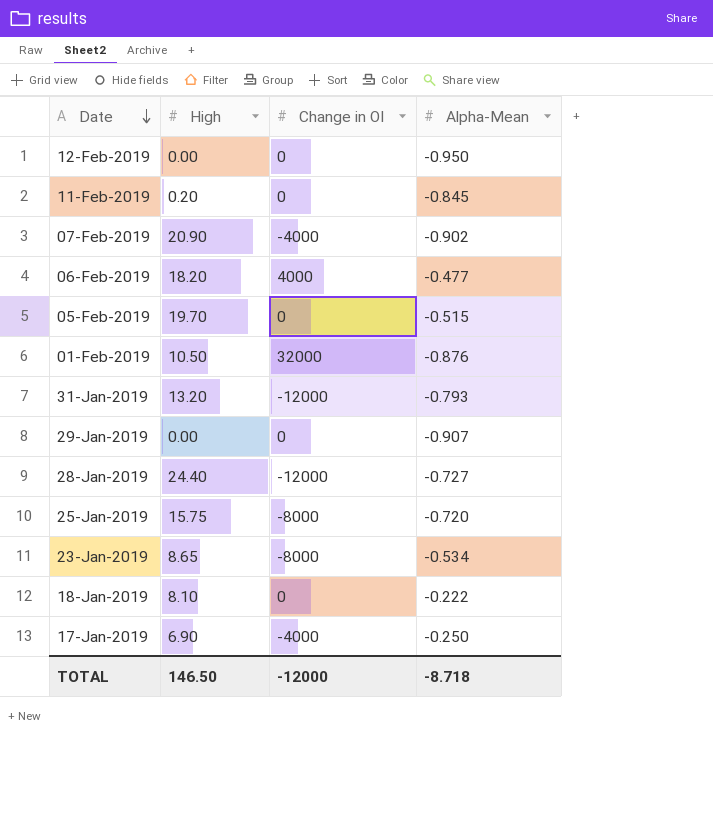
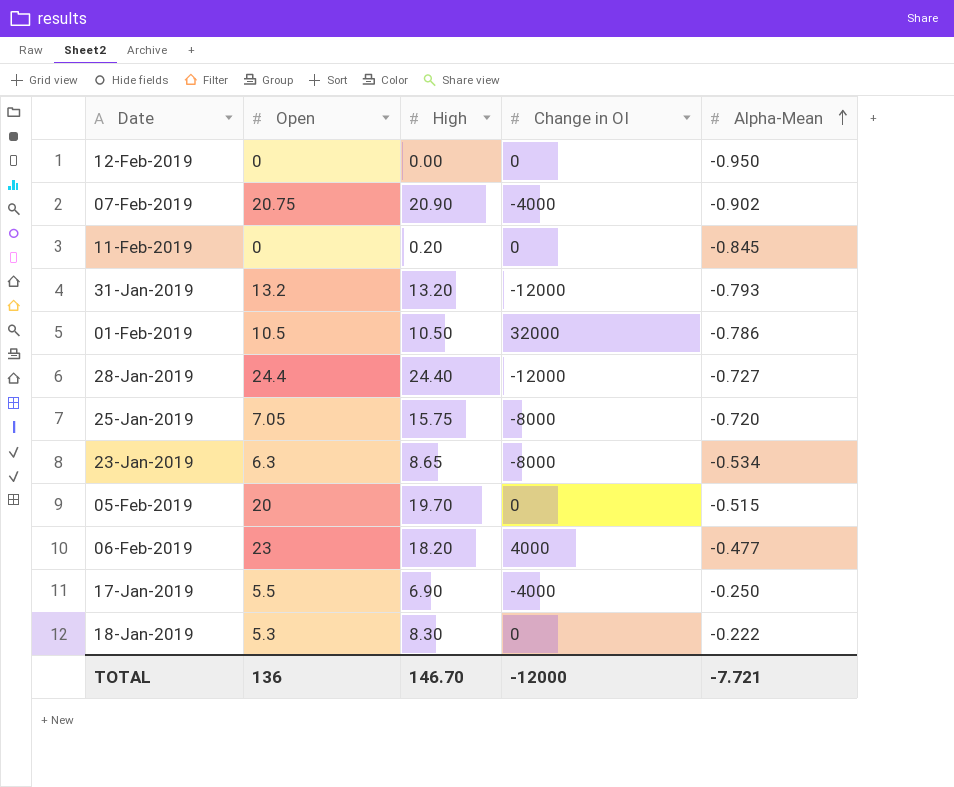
row order: Date descending -> Alpha-Mean ascending
column Open | position: none -> 2
row 29-Jan-2019: 0.00 | 0 | -0.907 -> none
01-Feb-2019 | Alpha-Mean: -0.876 -> -0.786
18-Jan-2019 | High: 8.10 -> 8.30
TOTAL | High: 146.50 -> 146.70
TOTAL | Alpha-Mean: -8.718 -> -7.721

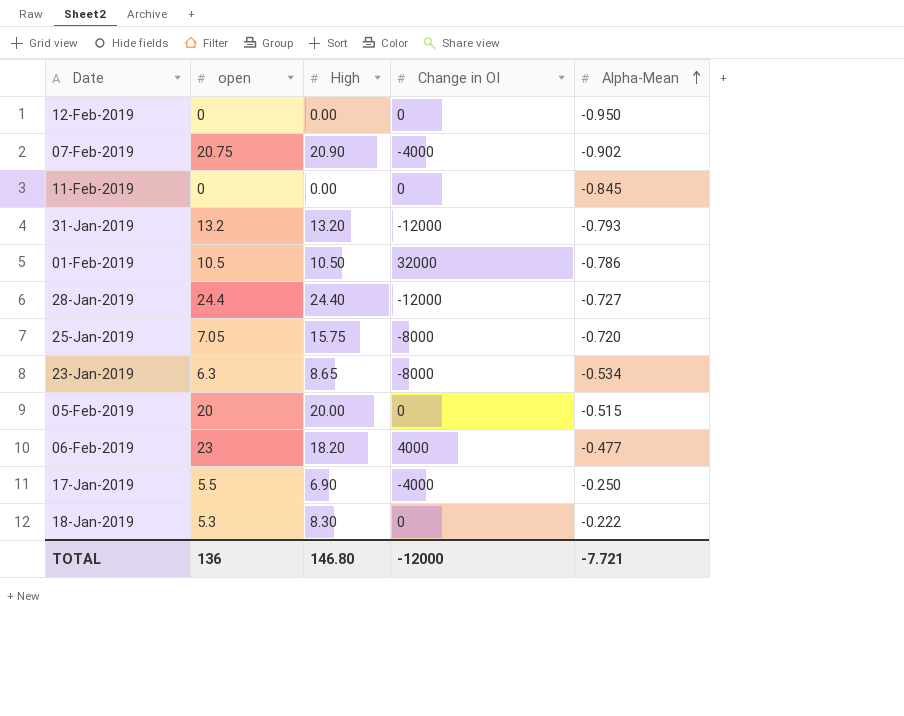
column name: Open -> open
11-Feb-2019 | High: 0.20 -> 0.00
05-Feb-2019 | High: 19.70 -> 20.00
TOTAL | High: 146.70 -> 146.80

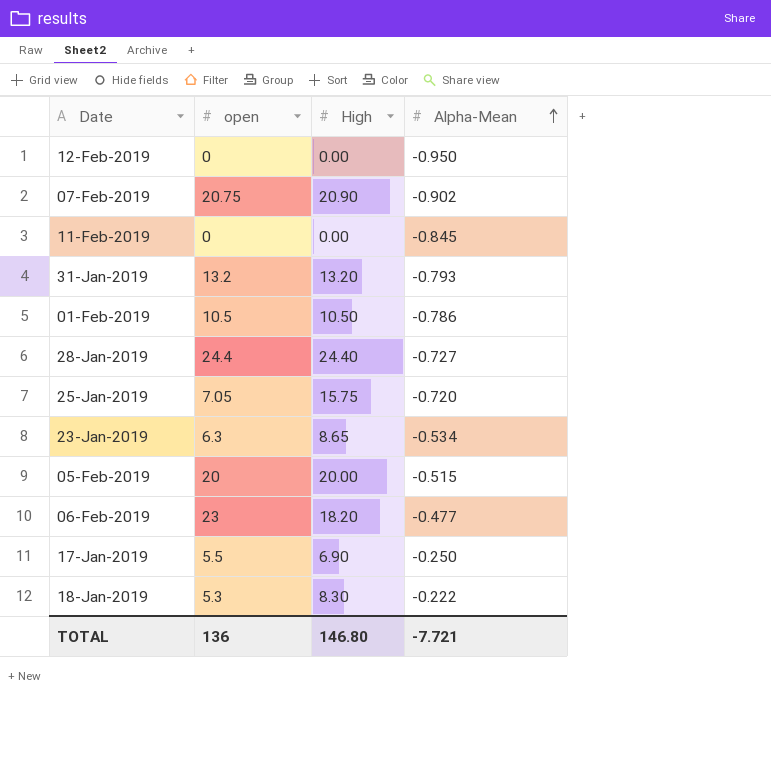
column Change in OI | position: 4 -> none

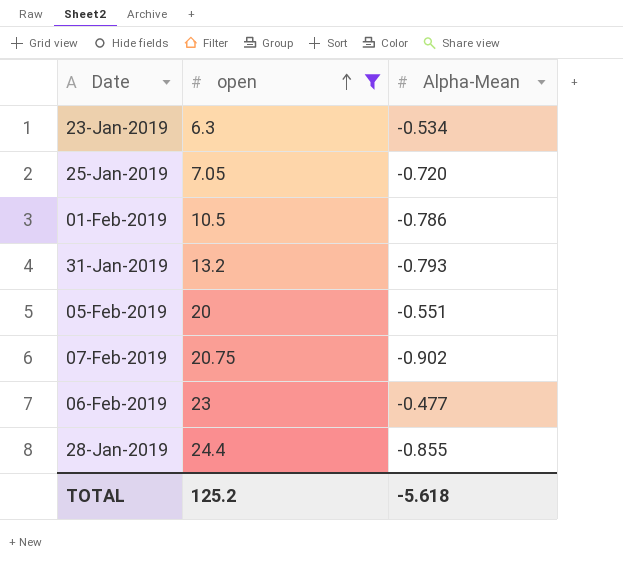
filter: none -> open >= 6.3
row order: Alpha-Mean ascending -> open ascending
column High | position: 3 -> none
05-Feb-2019 | Alpha-Mean: -0.515 -> -0.551
28-Jan-2019 | Alpha-Mean: -0.727 -> -0.855
TOTAL | open: 136 -> 125.2
TOTAL | Alpha-Mean: -7.721 -> -5.618

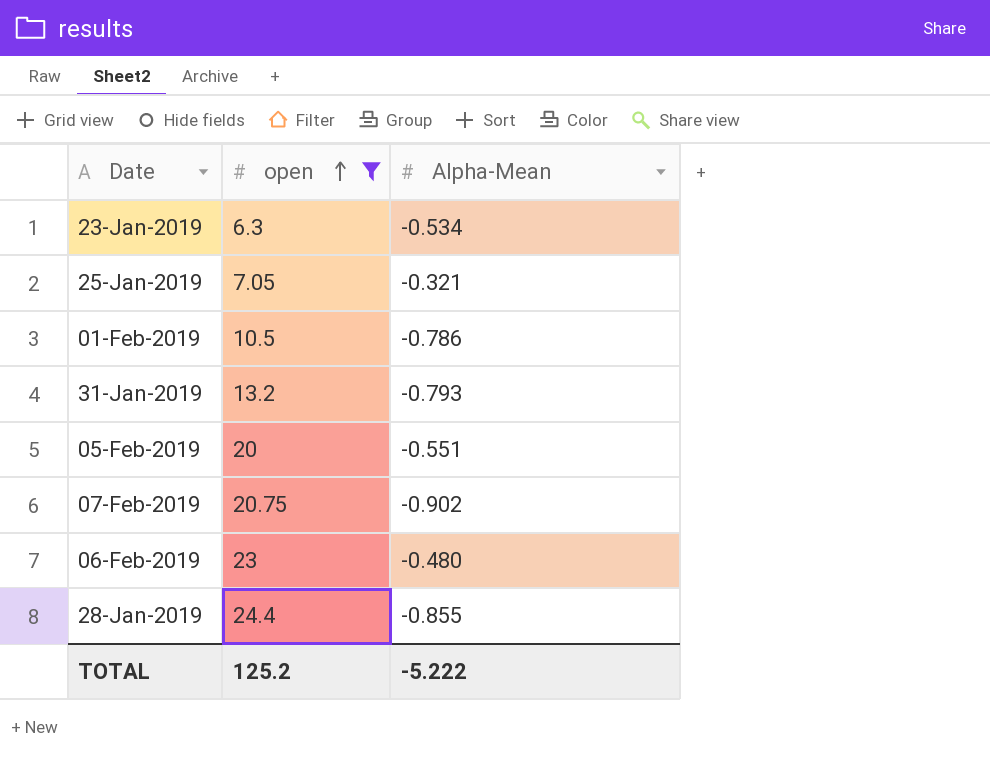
25-Jan-2019 | Alpha-Mean: -0.720 -> -0.321
06-Feb-2019 | Alpha-Mean: -0.477 -> -0.480
TOTAL | Alpha-Mean: -5.618 -> -5.222

